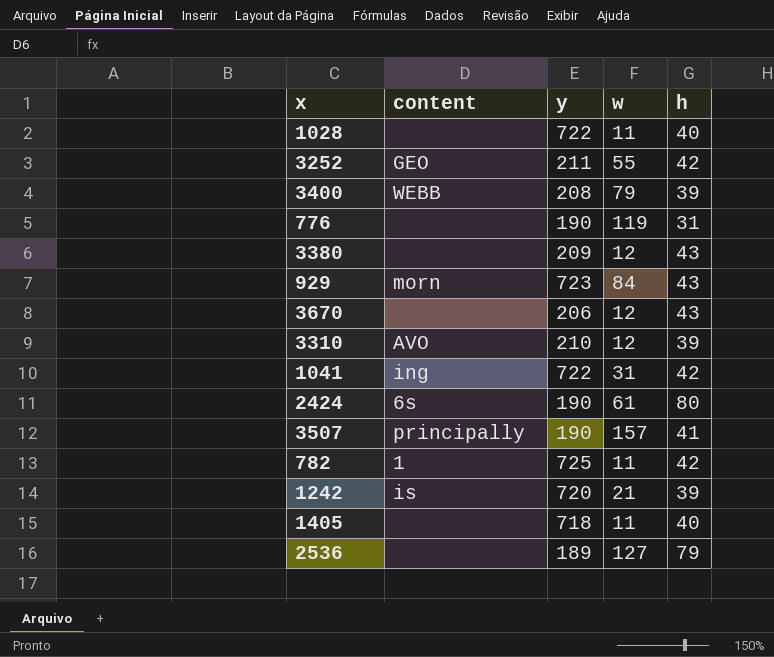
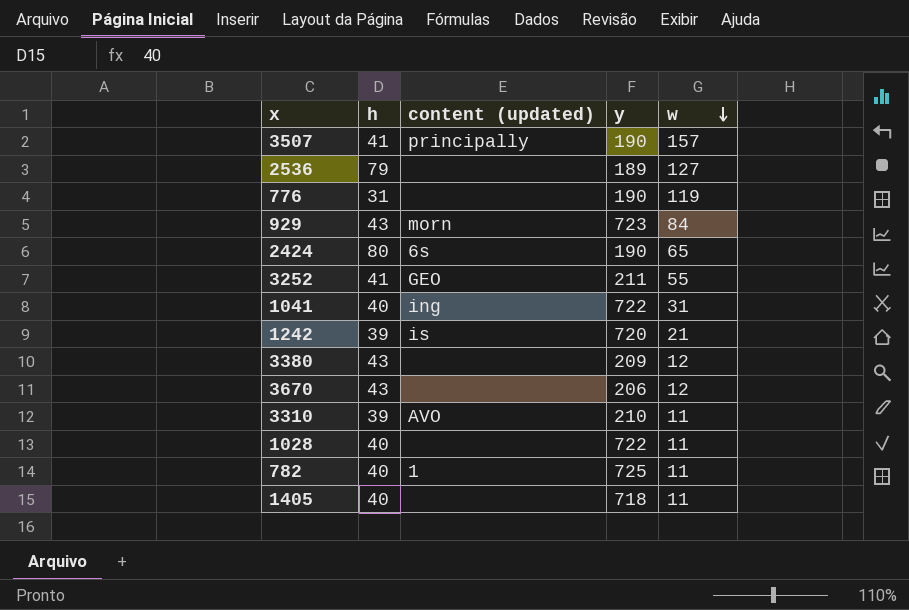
row order: none -> w descending
column h | position: 5 -> 2
column name: content -> content (updated)
row 3400: WEBB | 208 | 79 | 39 -> none
2424 | w: 61 -> 65
3252 | h: 42 -> 41
1041 | h: 42 -> 40
3310 | w: 12 -> 11
782 | h: 42 -> 40

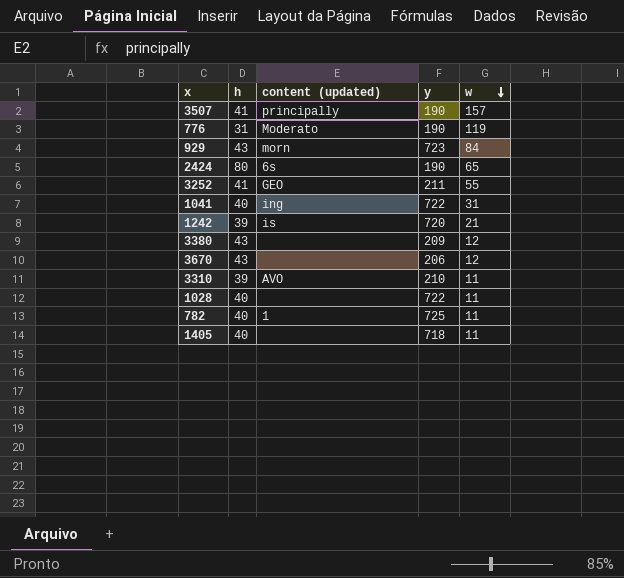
row 2536: 79 | none | 189 | 127 -> none
776 | content (updated): none -> Moderato

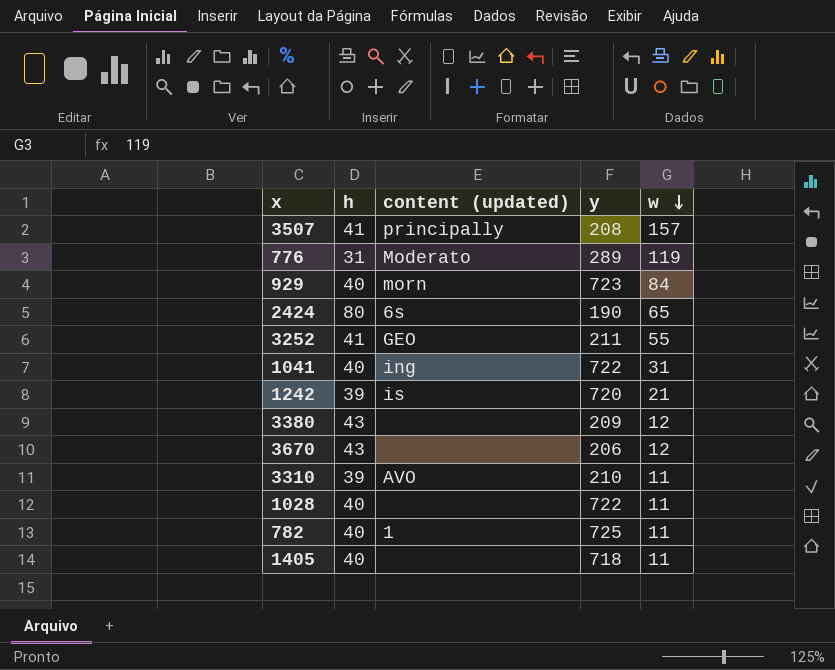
3507 | y: 190 -> 208
776 | y: 190 -> 289
929 | h: 43 -> 40

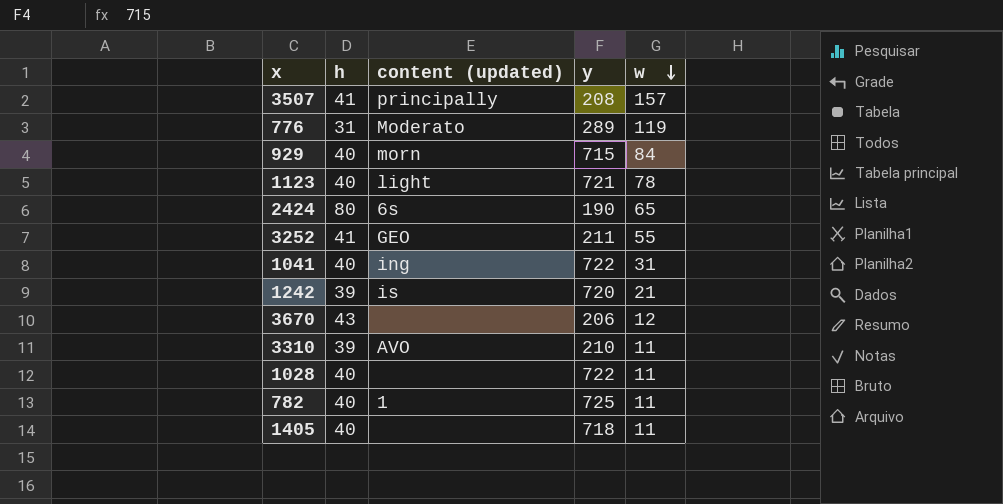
row 3380: 43 | none | 209 | 12 -> none
929 | y: 723 -> 715
row 1123: none -> 40 | light | 721 | 78

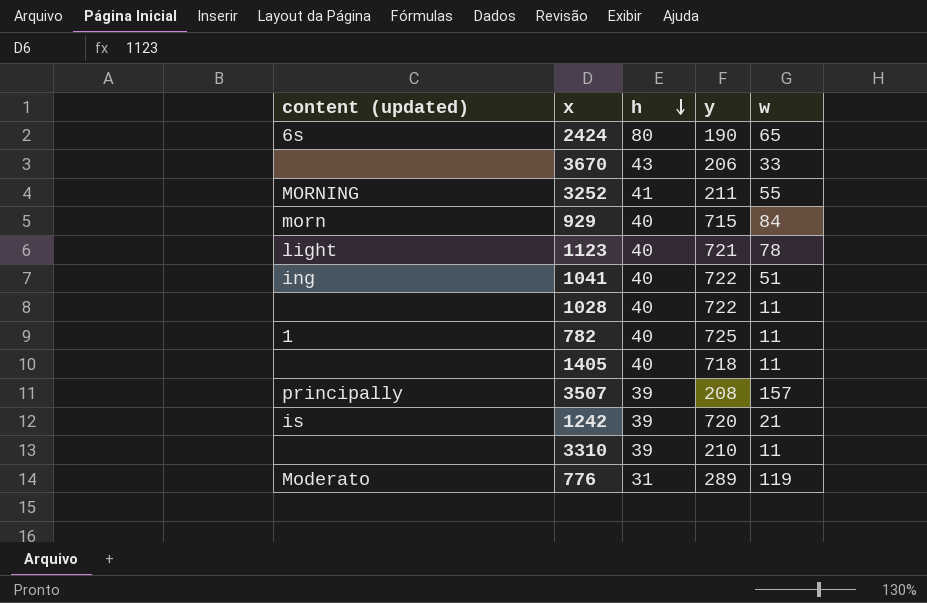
row order: w descending -> h descending
column content (updated) | position: 3 -> 1
3670 | w: 12 -> 33
3252 | content (updated): GEO -> MORNING
1041 | w: 31 -> 51
3507 | h: 41 -> 39
3310 | content (updated): AVO -> none

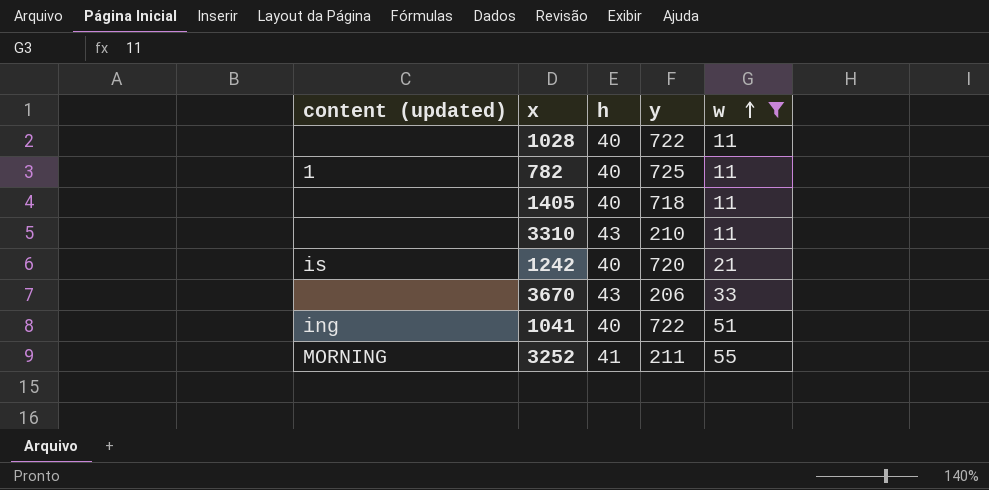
filter: none -> w <= 55
row order: h descending -> w ascending
3310 | h: 39 -> 43
1242 | h: 39 -> 40

